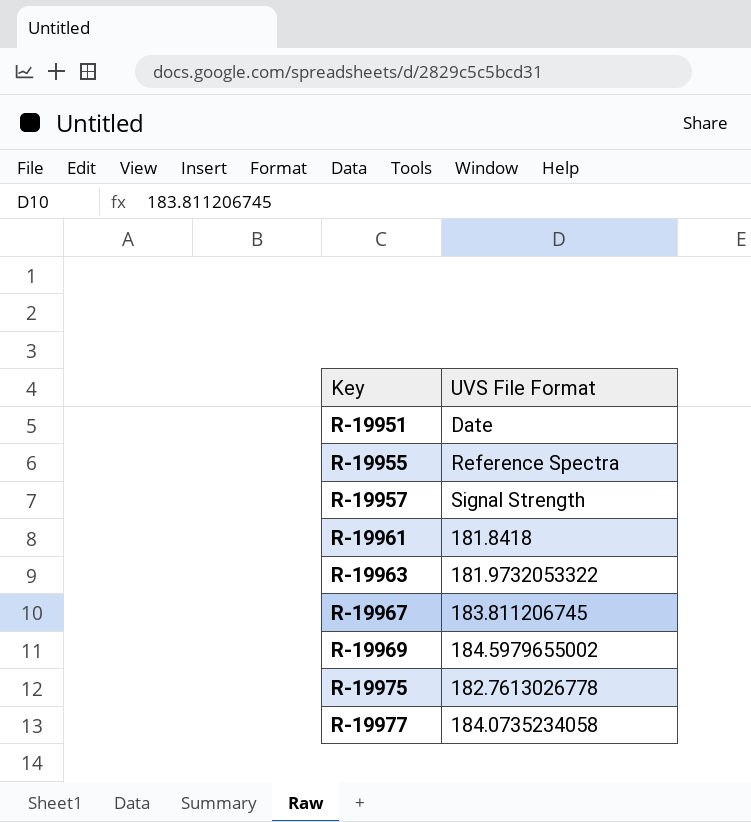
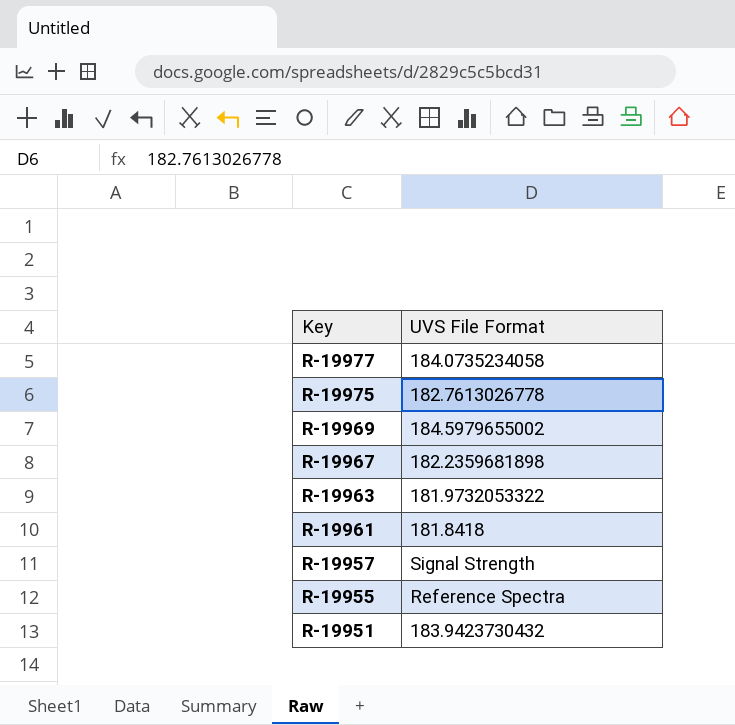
row order: Key ascending -> Key descending
R-19967 | UVS File Format: 183.811206745 -> 182.2359681898
R-19951 | UVS File Format: Date -> 183.9423730432

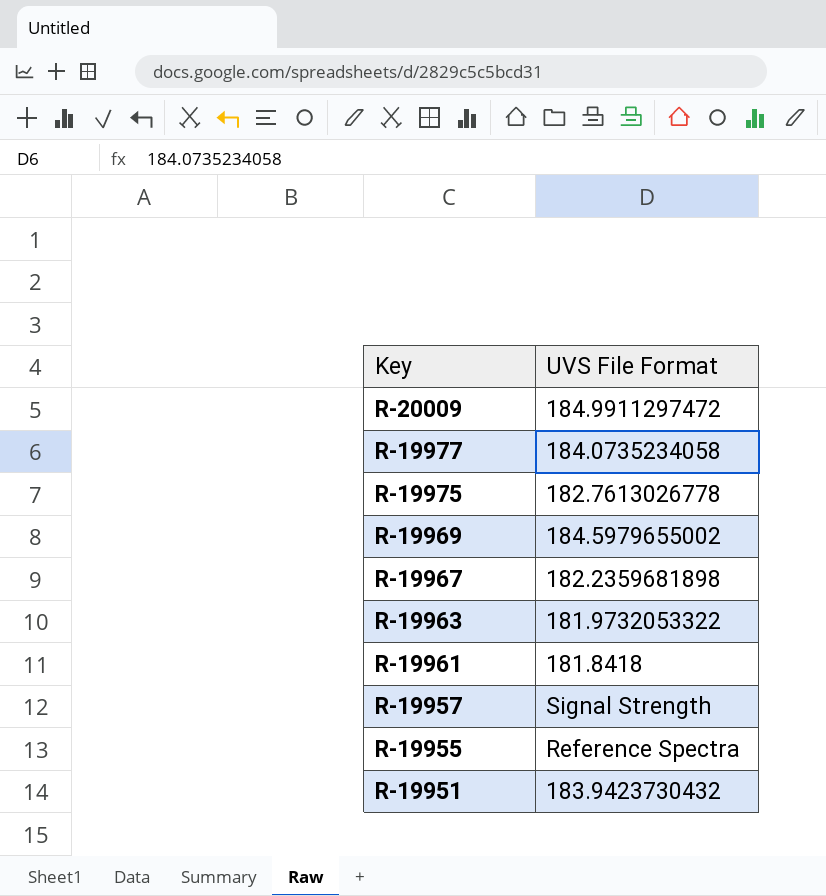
row R-20009: none -> 184.9911297472

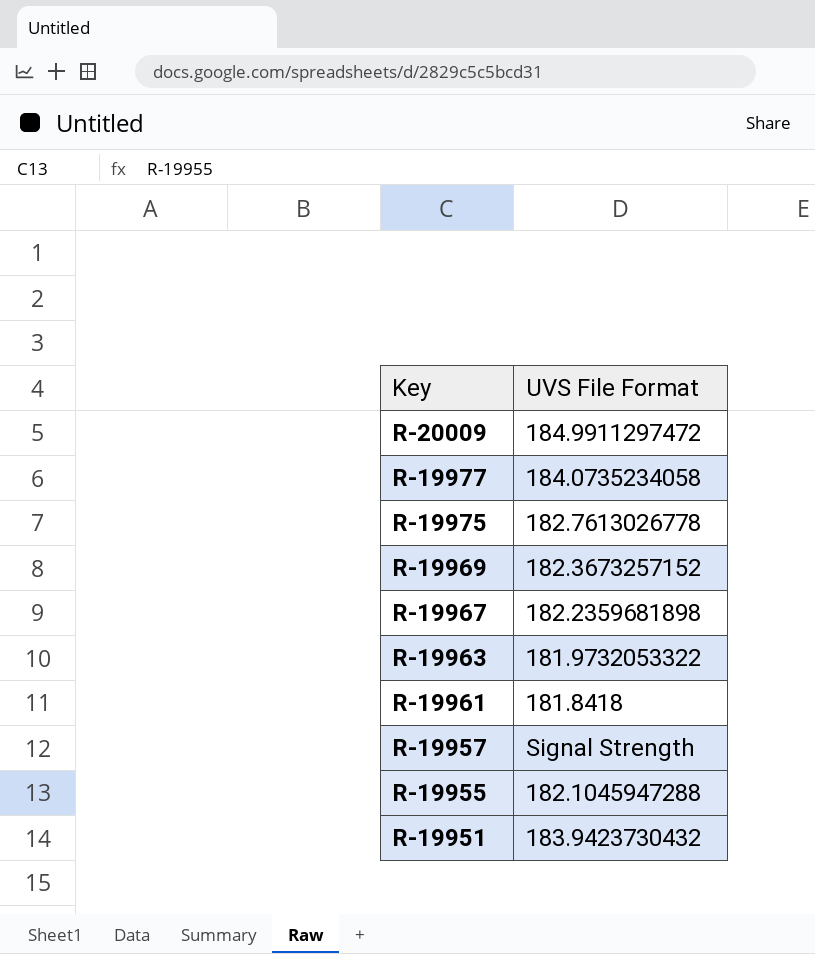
R-19969 | UVS File Format: 184.5979655002 -> 182.3673257152
R-19955 | UVS File Format: Reference Spectra -> 182.1045947288

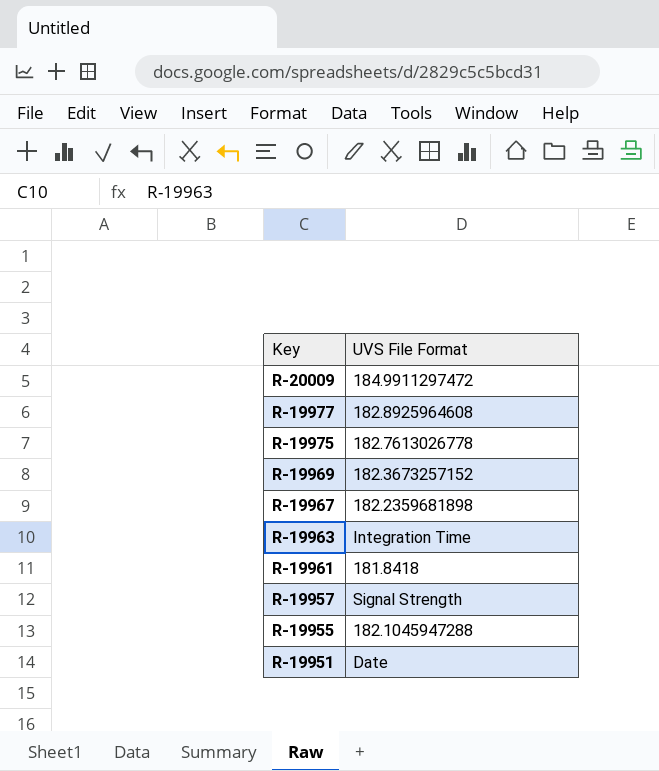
R-19977 | UVS File Format: 184.0735234058 -> 182.8925964608
R-19963 | UVS File Format: 181.9732053322 -> Integration Time
R-19951 | UVS File Format: 183.9423730432 -> Date

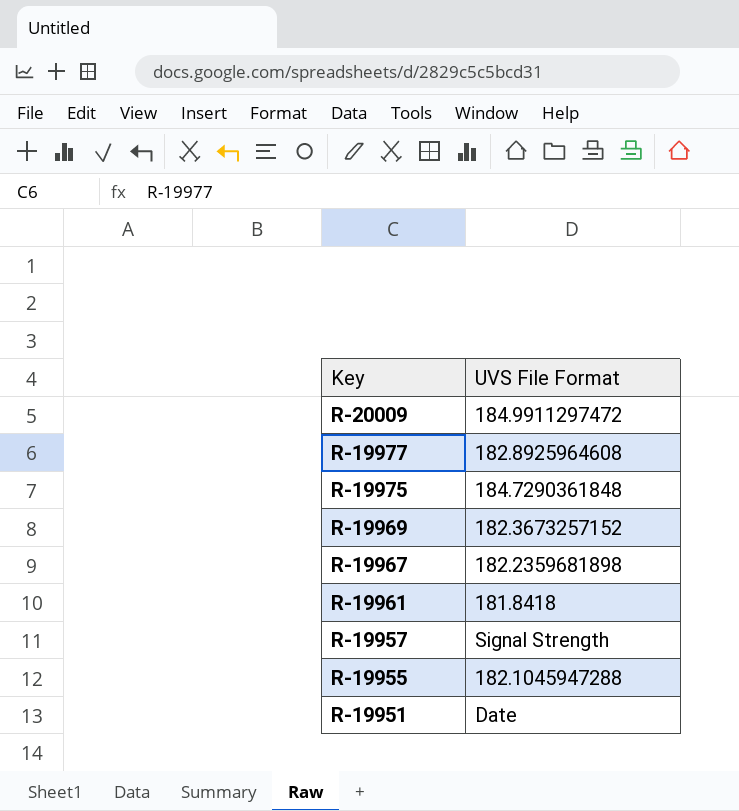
row R-19963: Integration Time -> none
R-19975 | UVS File Format: 182.7613026778 -> 184.7290361848

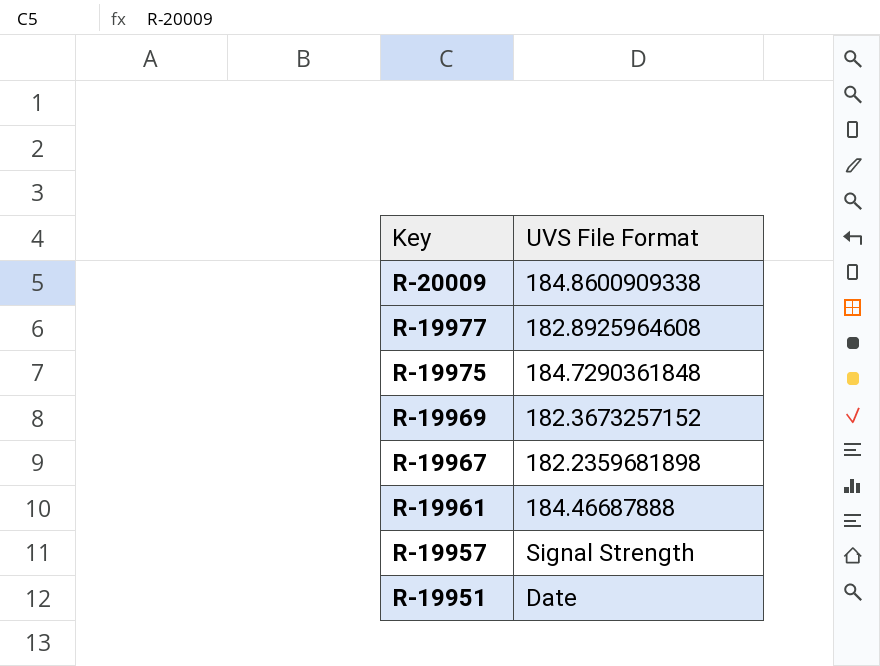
row R-19955: 182.1045947288 -> none
R-20009 | UVS File Format: 184.9911297472 -> 184.8600909338
R-19961 | UVS File Format: 181.8418 -> 184.46687888

